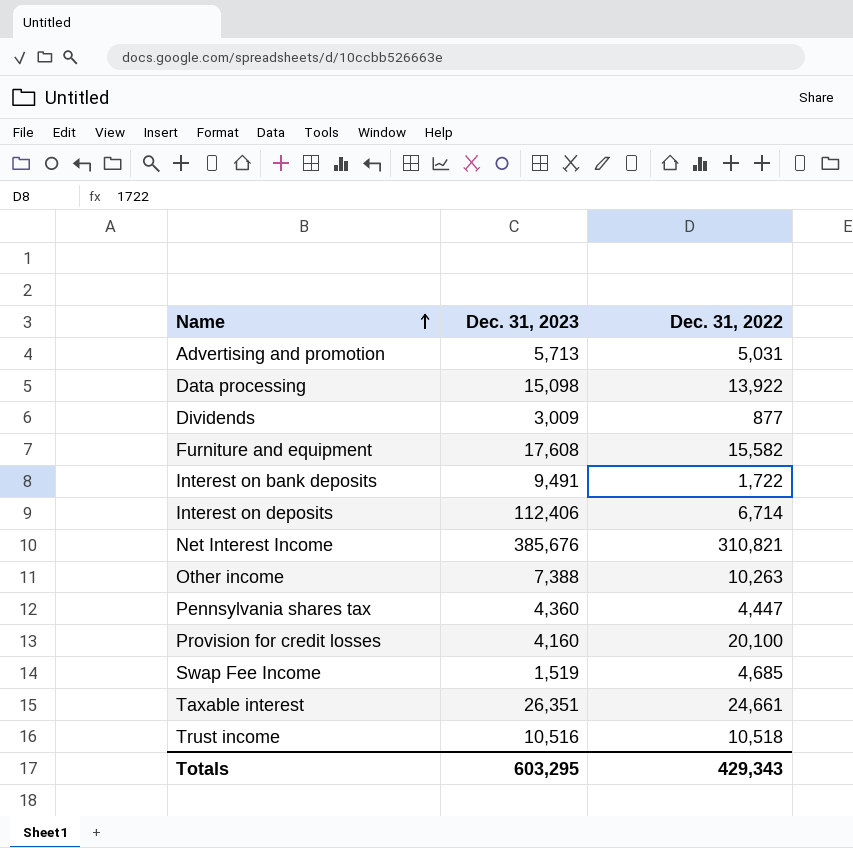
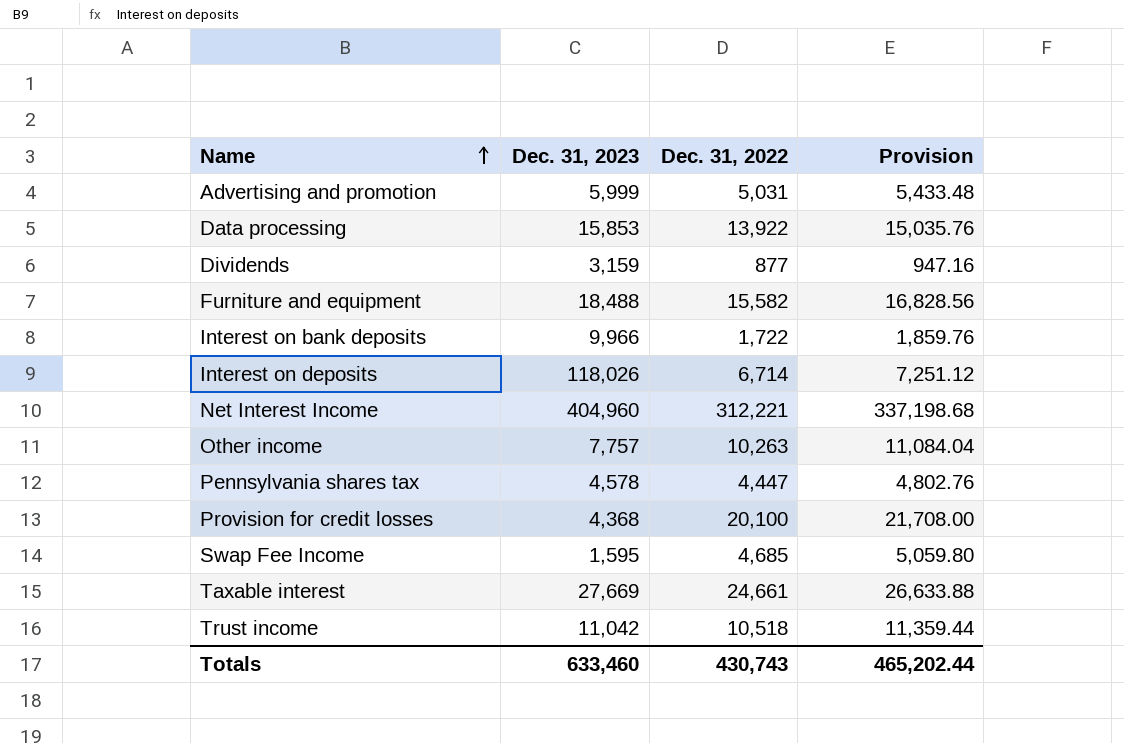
column Provision | formula: none -> [Dec. 31, 2022] * 1.08
Advertising and promotion | Dec. 31, 2023: 5,713 -> 5,999
Data processing | Dec. 31, 2023: 15,098 -> 15,853
Dividends | Dec. 31, 2023: 3,009 -> 3,159
Furniture and equipment | Dec. 31, 2023: 17,608 -> 18,488
Interest on bank deposits | Dec. 31, 2023: 9,491 -> 9,966
Interest on deposits | Dec. 31, 2023: 112,406 -> 118,026
Net Interest Income | Dec. 31, 2023: 385,676 -> 404,960
Net Interest Income | Dec. 31, 2022: 310,821 -> 312,221
Other income | Dec. 31, 2023: 7,388 -> 7,757
Pennsylvania shares tax | Dec. 31, 2023: 4,360 -> 4,578
Provision for credit losses | Dec. 31, 2023: 4,160 -> 4,368
Swap Fee Income | Dec. 31, 2023: 1,519 -> 1,595
Taxable interest | Dec. 31, 2023: 26,351 -> 27,669
Trust income | Dec. 31, 2023: 10,516 -> 11,042
Totals | Dec. 31, 2023: 603,295 -> 633,460
Totals | Dec. 31, 2022: 429,343 -> 430,743

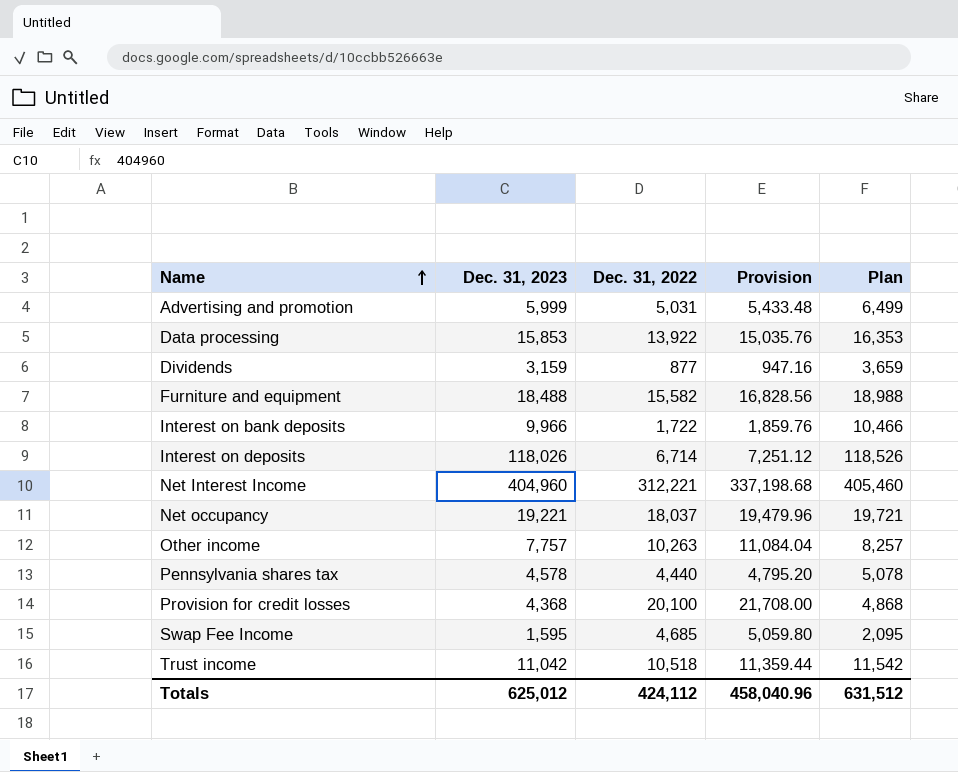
column Plan | formula: none -> [Dec. 31, 2023] + 500
row Taxable interest: 27,669 | 24,661 | 26,633.88 -> none
row Net occupancy: none -> 19,221 | 18,037 | 19,479.96 | 19,721
Pennsylvania shares tax | Dec. 31, 2022: 4,447 -> 4,440
Pennsylvania shares tax | Provision: 4,802.76 -> 4,795.20
Totals | Dec. 31, 2023: 633,460 -> 625,012
Totals | Dec. 31, 2022: 430,743 -> 424,112
Totals | Provision: 465,202.44 -> 458,040.96

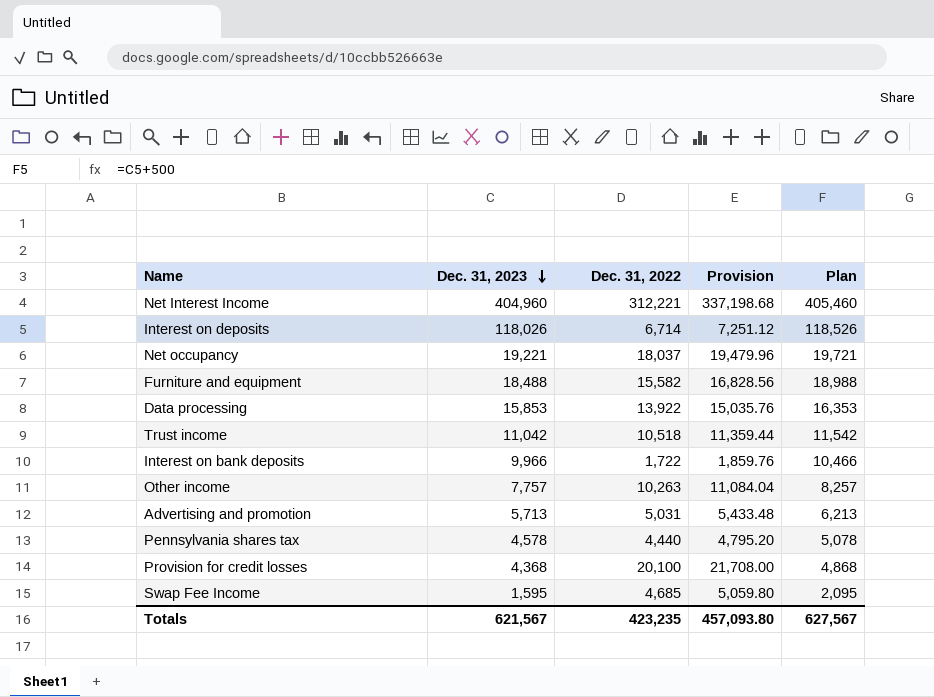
row order: Name ascending -> Dec. 31, 2023 descending
row Dividends: 3,159 | 877 | 947.16 | 3,659 -> none
Advertising and promotion | Dec. 31, 2023: 5,999 -> 5,713
Advertising and promotion | Plan: 6,499 -> 6,213
Totals | Dec. 31, 2023: 625,012 -> 621,567
Totals | Dec. 31, 2022: 424,112 -> 423,235
Totals | Provision: 458,040.96 -> 457,093.80
Totals | Plan: 631,512 -> 627,567

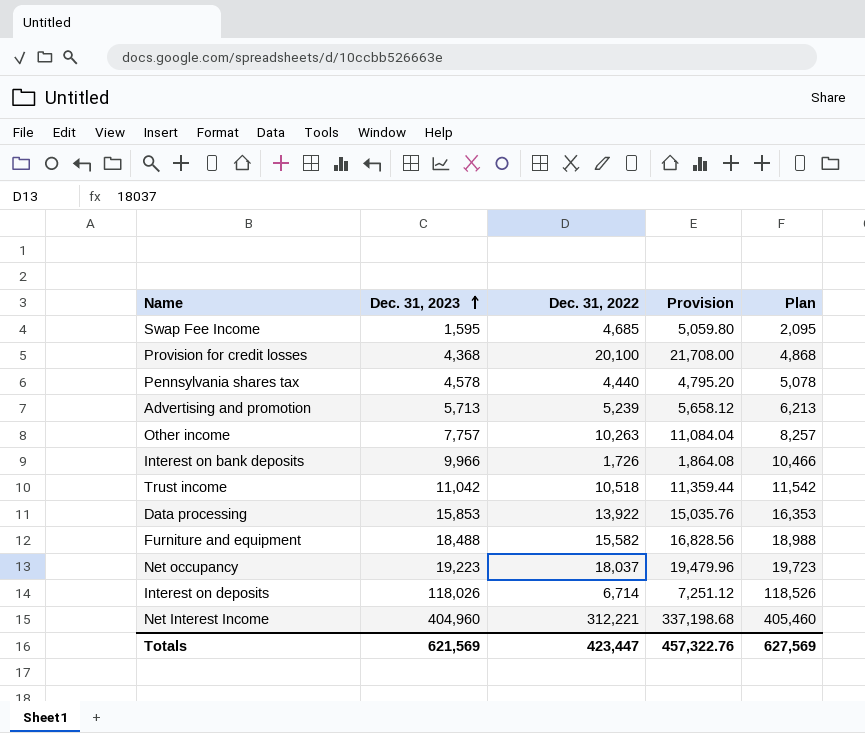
row order: Dec. 31, 2023 descending -> Dec. 31, 2023 ascending
Advertising and promotion | Dec. 31, 2022: 5,031 -> 5,239
Advertising and promotion | Provision: 5,433.48 -> 5,658.12
Interest on bank deposits | Dec. 31, 2022: 1,722 -> 1,726
Interest on bank deposits | Provision: 1,859.76 -> 1,864.08
Net occupancy | Dec. 31, 2023: 19,221 -> 19,223
Net occupancy | Plan: 19,721 -> 19,723
Totals | Dec. 31, 2023: 621,567 -> 621,569
Totals | Dec. 31, 2022: 423,235 -> 423,447
Totals | Provision: 457,093.80 -> 457,322.76
Totals | Plan: 627,567 -> 627,569

